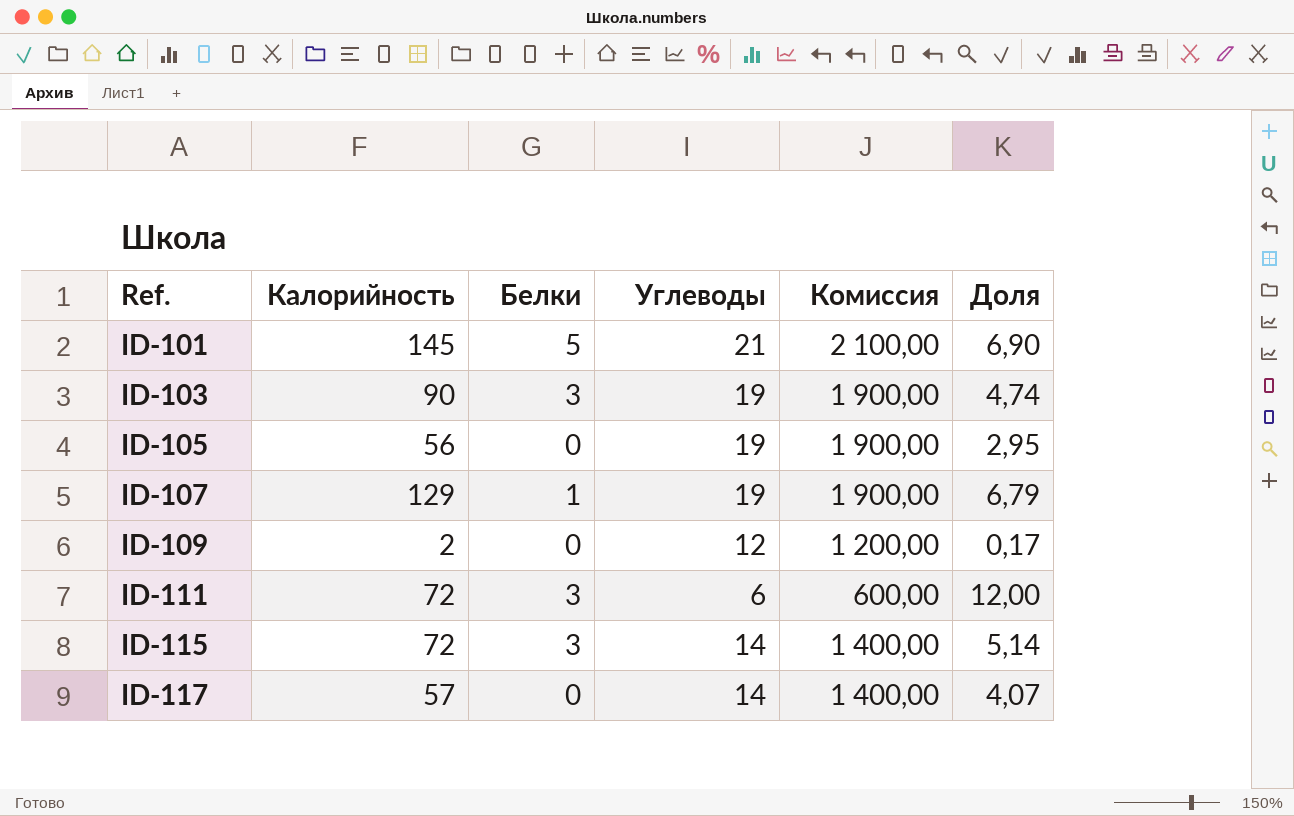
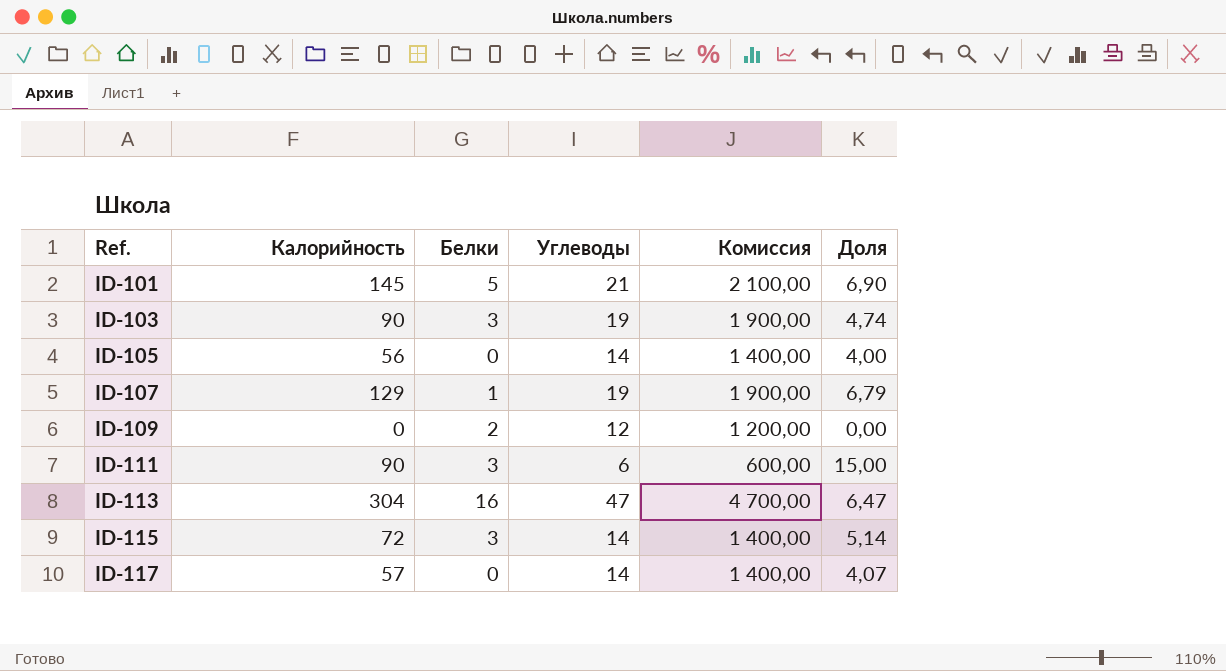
ID-105 | Углеводы: 19 -> 14
ID-105 | Комиссия: 1 900,00 -> 1 400,00
ID-105 | Доля: 2,95 -> 4,00
ID-109 | Калорийность: 2 -> 0
ID-109 | Белки: 0 -> 2
ID-109 | Доля: 0,17 -> 0,00
ID-111 | Калорийность: 72 -> 90
ID-111 | Доля: 12,00 -> 15,00
row ID-113: none -> 304 | 16 | 47 | 4 700,00 | 6,47

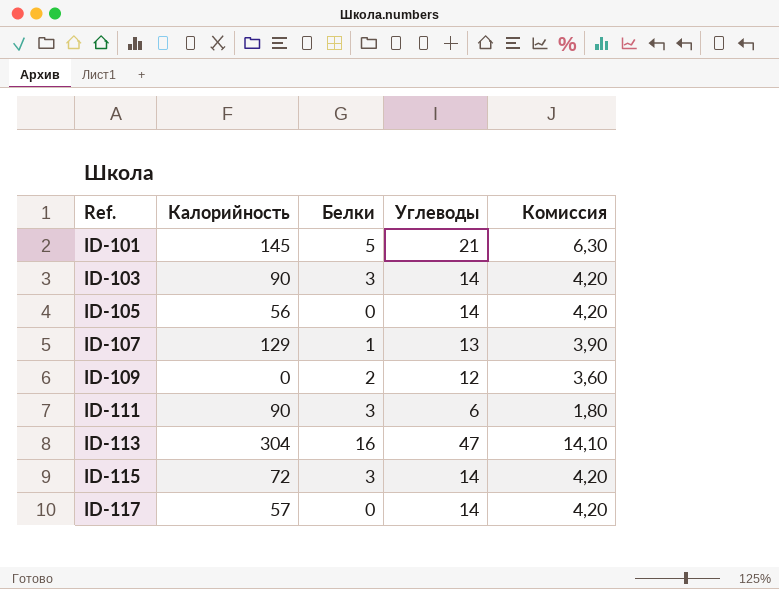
column Доля | formula: [Калорийность] / [Углеводы] -> none
column Комиссия | formula: [Углеводы] * 100 -> [Углеводы] * 0,3
ID-103 | Углеводы: 19 -> 14
ID-107 | Углеводы: 19 -> 13

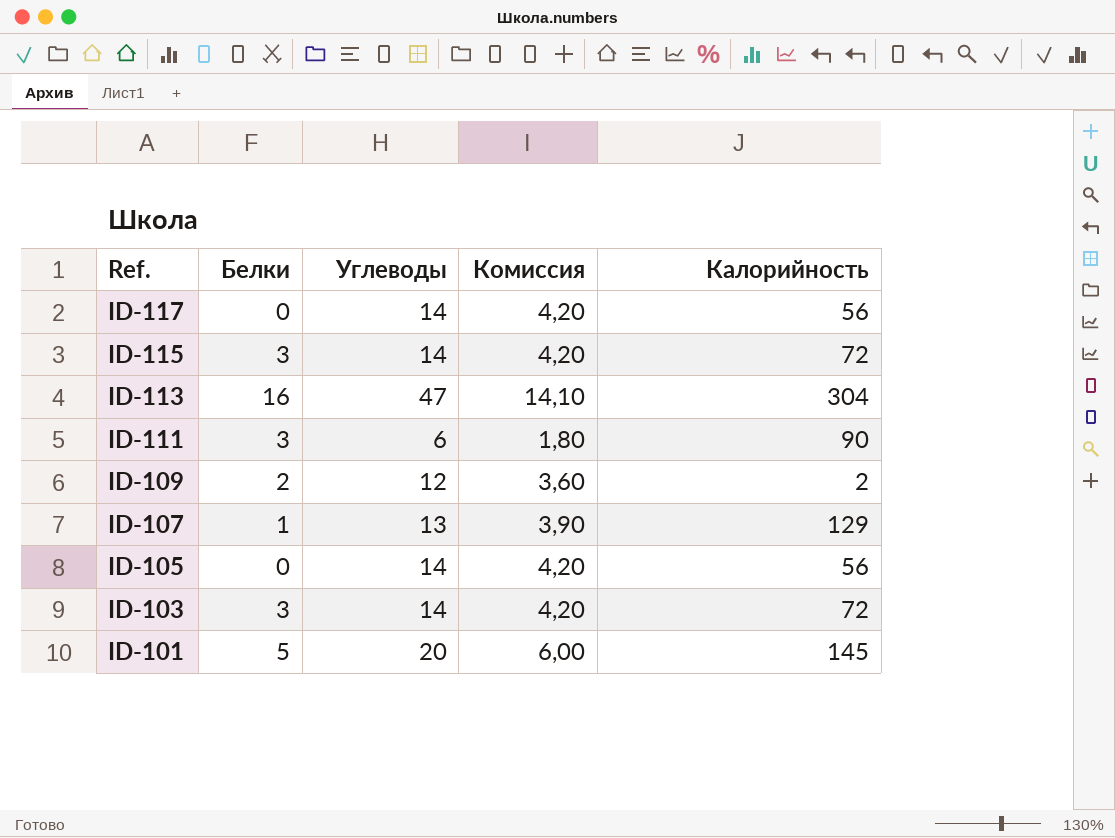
row order: Ref. ascending -> Ref. descending
column Калорийность | position: 2 -> 5
ID-117 | Калорийность: 57 -> 56
ID-109 | Калорийность: 0 -> 2
ID-103 | Калорийность: 90 -> 72
ID-101 | Углеводы: 21 -> 20
ID-101 | Комиссия: 6,30 -> 6,00

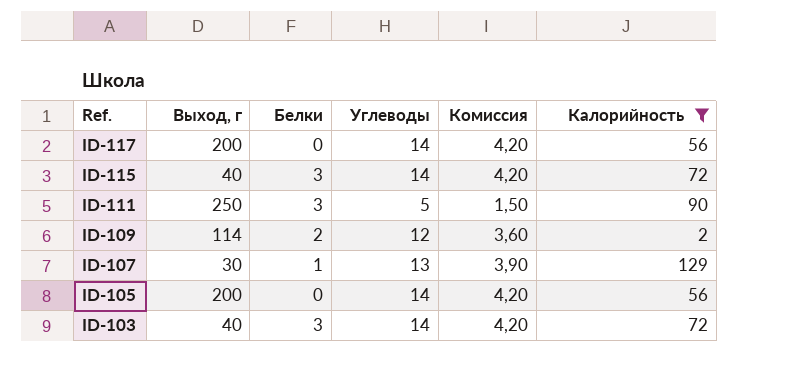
filter: none -> Калорийность <= 129
column Выход, г | position: none -> 2
ID-111 | Углеводы: 6 -> 5
ID-111 | Комиссия: 1,80 -> 1,50

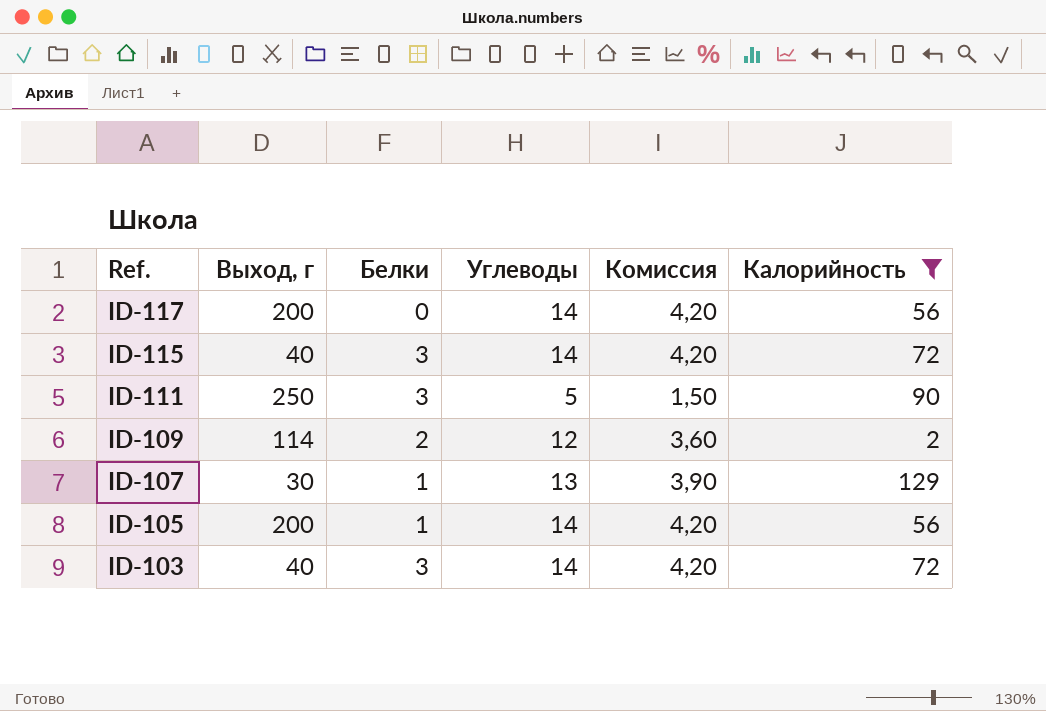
ID-105 | Белки: 0 -> 1

